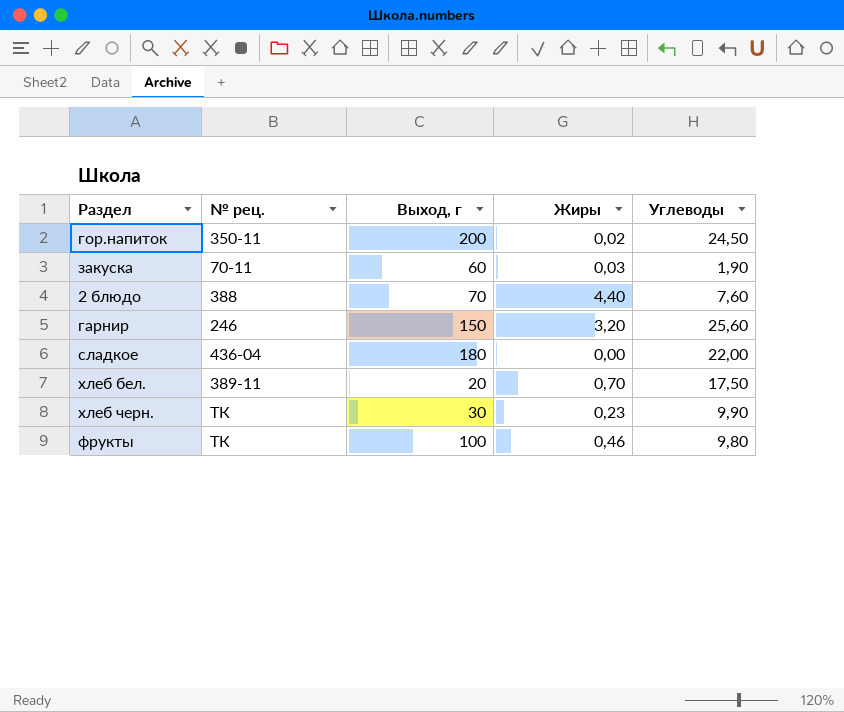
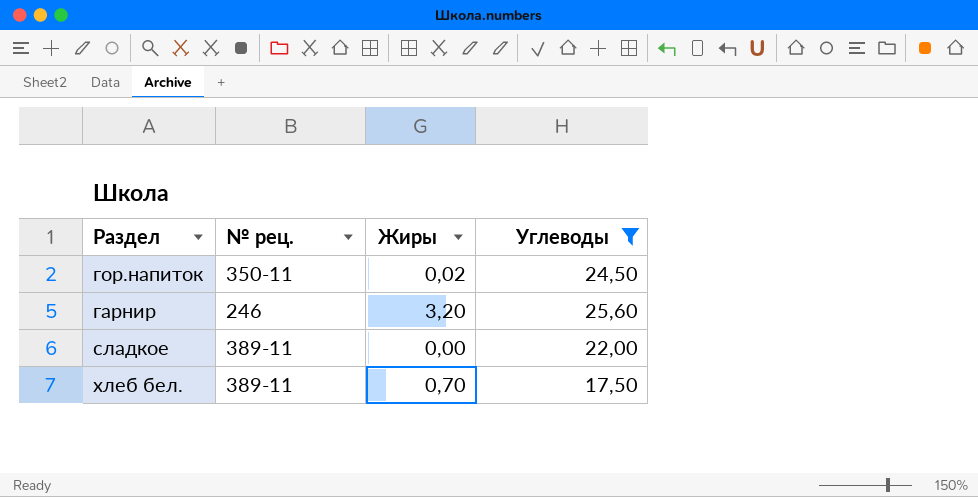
filter: none -> Углеводы >= 17,50
column Выход, г | position: 3 -> none
сладкое | № рец.: 436-04 -> 389-11

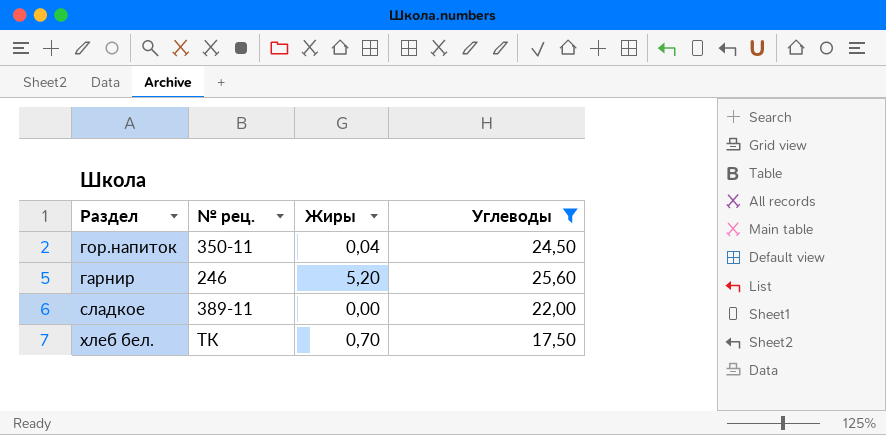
гор.напиток | Жиры: 0,02 -> 0,04
гарнир | Жиры: 3,20 -> 5,20
хлеб бел. | № рец.: 389-11 -> ТК

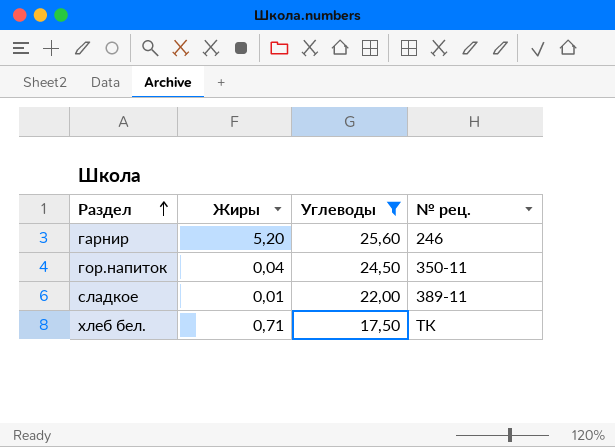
row order: none -> Раздел ascending
column № рец. | position: 2 -> 4
сладкое | Жиры: 0,00 -> 0,01
хлеб бел. | Жиры: 0,70 -> 0,71

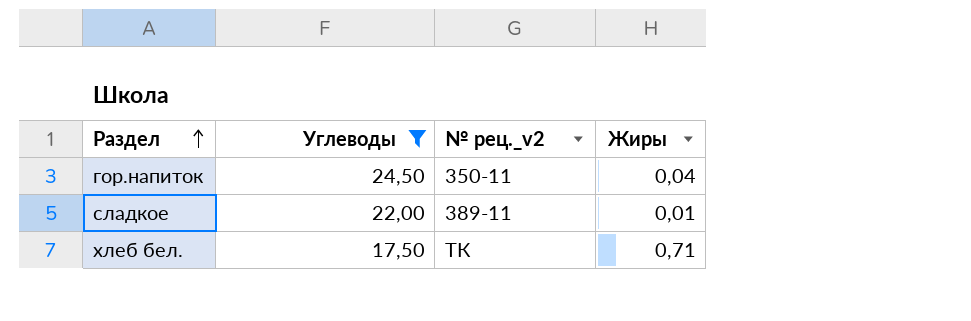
column name: № рец. -> № рец._v2
column Жиры | position: 2 -> 4
row гарнир: 5,20 | 25,60 | 246 -> none

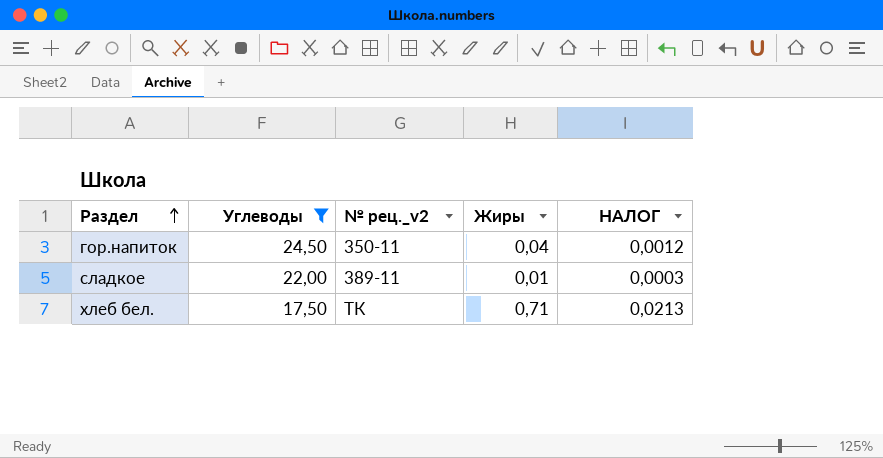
column НАЛОГ | formula: none -> [Жиры] * 0,03

